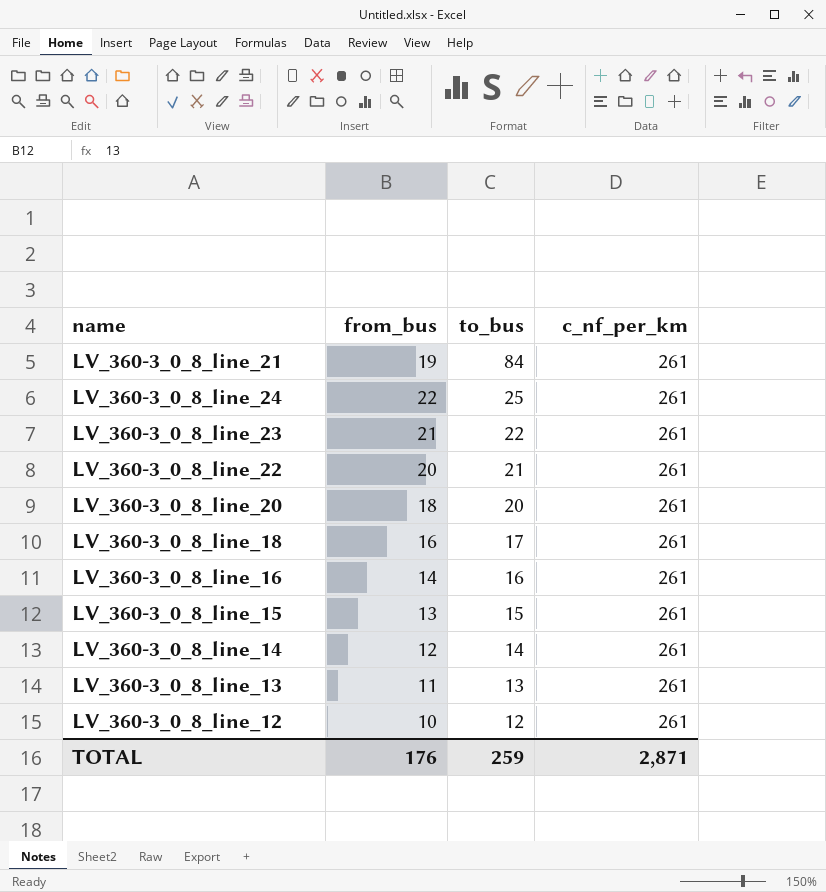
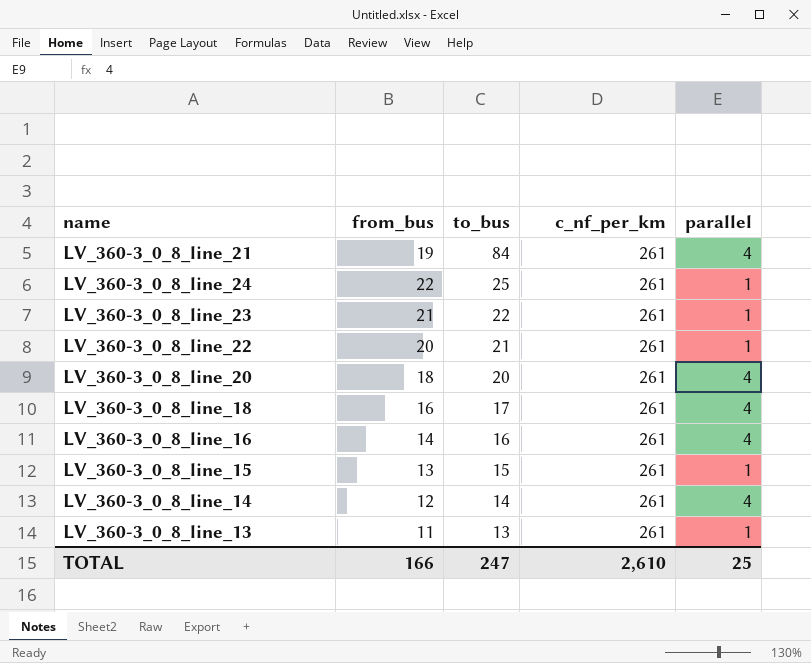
column parallel | position: none -> 5
row LV_360-3_0_8_line_12: 10 | 12 | 261 -> none
TOTAL | from_bus: 176 -> 166
TOTAL | to_bus: 259 -> 247
TOTAL | c_nf_per_km: 2,871 -> 2,610

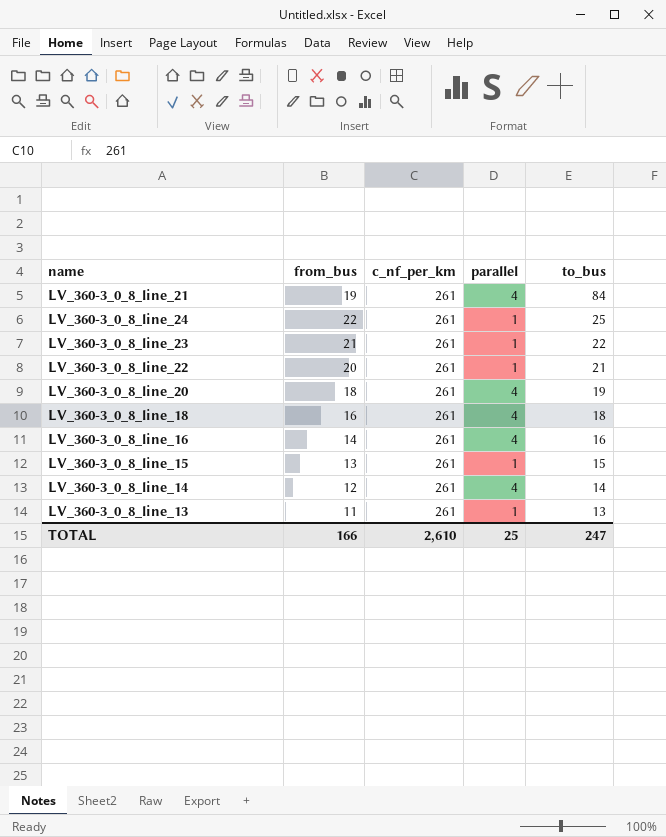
column to_bus | position: 3 -> 5
LV_360-3_0_8_line_20 | to_bus: 20 -> 19
LV_360-3_0_8_line_18 | to_bus: 17 -> 18

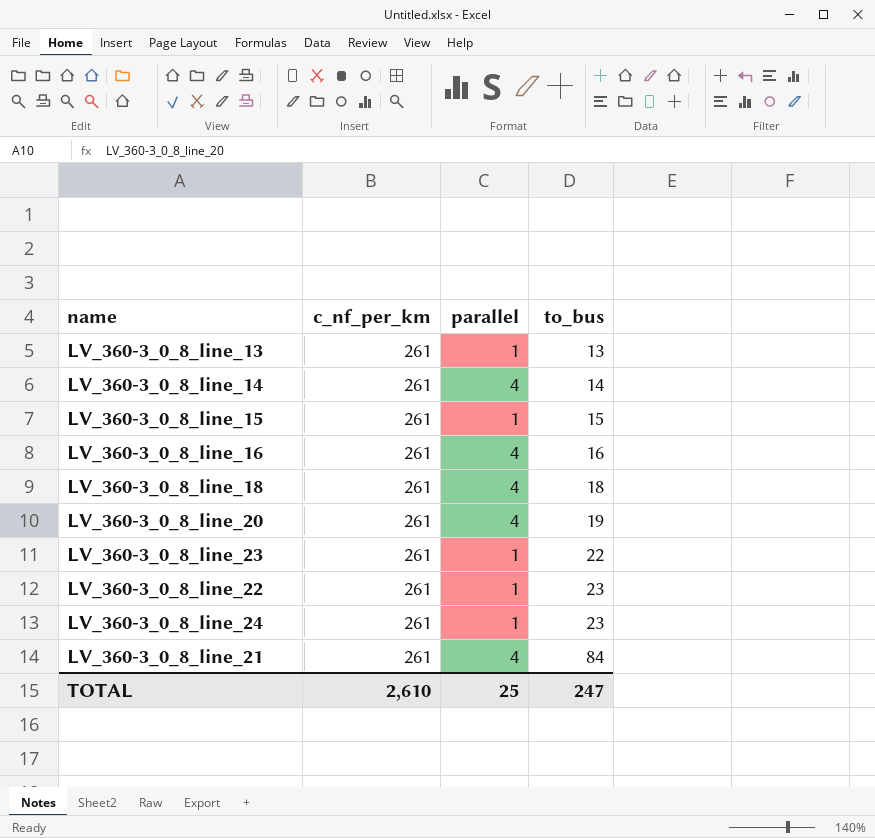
row order: to_bus descending -> to_bus ascending
column from_bus | position: 2 -> none
LV_360-3_0_8_line_22 | to_bus: 21 -> 23
LV_360-3_0_8_line_24 | to_bus: 25 -> 23

